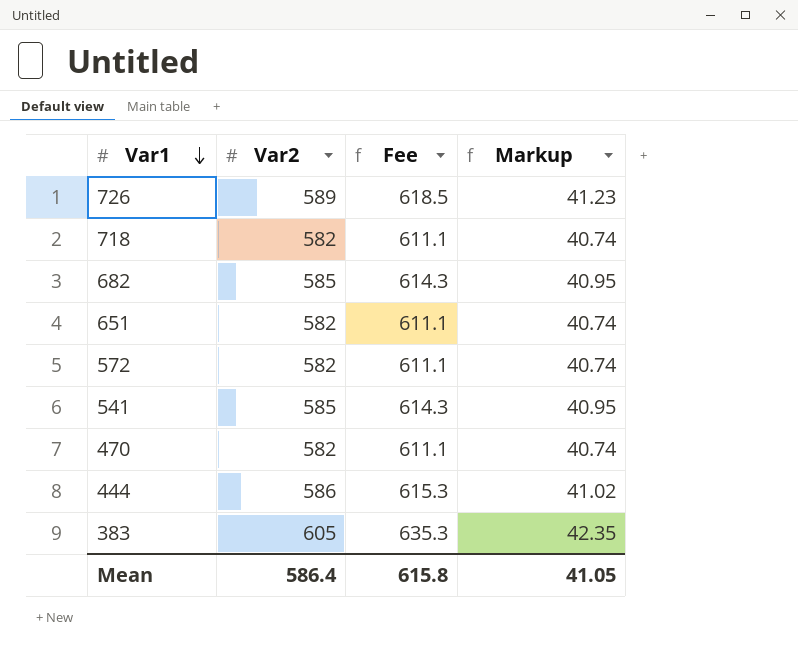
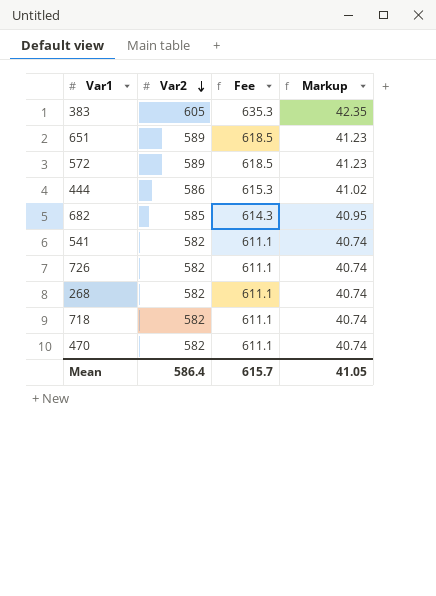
row order: Var1 descending -> Var2 descending
651 | Var2: 582 -> 589
651 | Fee: 611.1 -> 618.5
651 | Markup: 40.74 -> 41.23
572 | Var2: 582 -> 589
572 | Fee: 611.1 -> 618.5
572 | Markup: 40.74 -> 41.23
541 | Var2: 585 -> 582
541 | Fee: 614.3 -> 611.1
541 | Markup: 40.95 -> 40.74
726 | Var2: 589 -> 582
726 | Fee: 618.5 -> 611.1
726 | Markup: 41.23 -> 40.74
row 268: none -> 582 | 611.1 | 40.74
Mean | Fee: 615.8 -> 615.7

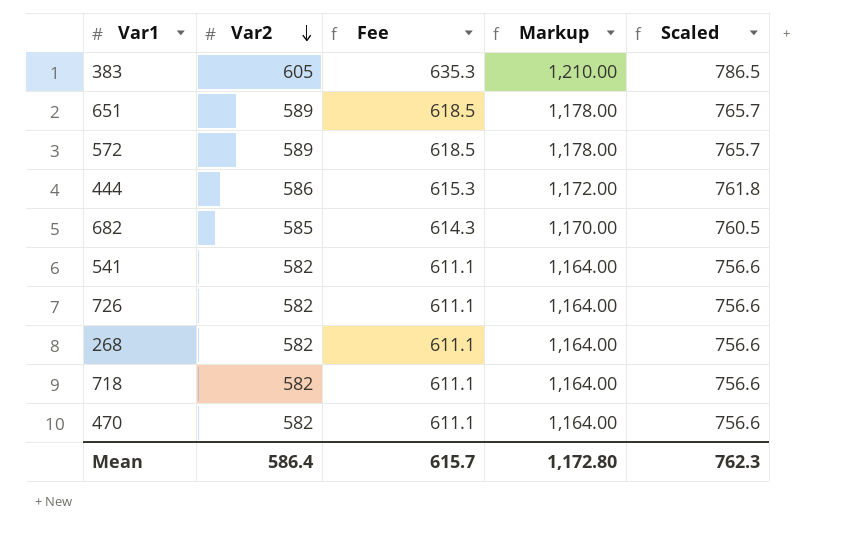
column Markup | formula: [Var2] * 0.07 -> [Var2] * 2
column Scaled | formula: none -> [Var2] * 1.3
Mean | Markup: 41.05 -> 1,172.80

